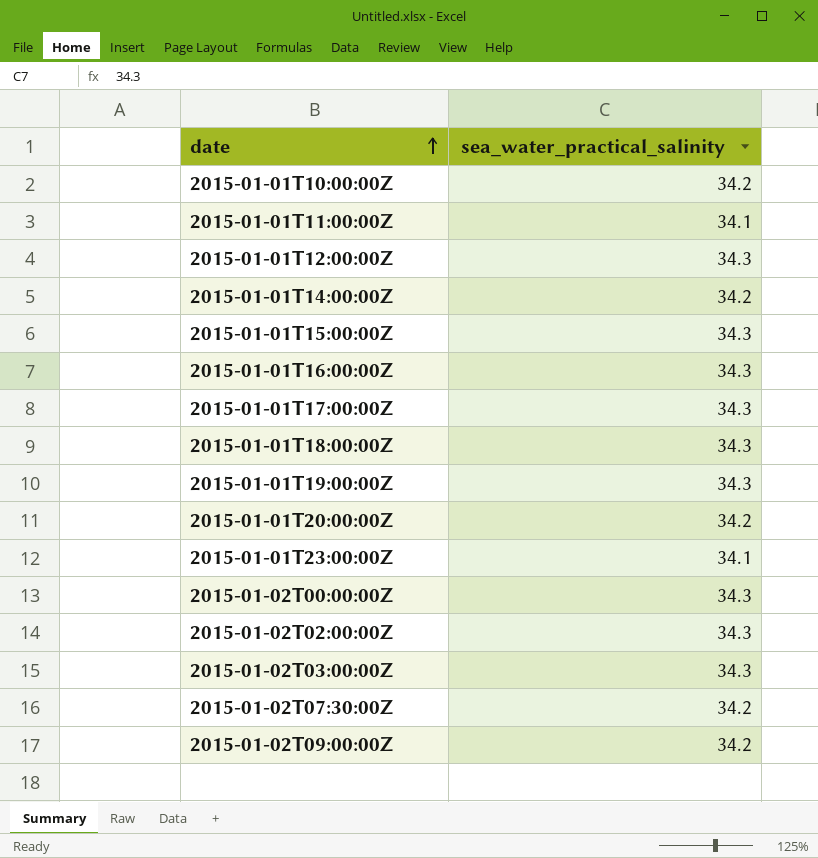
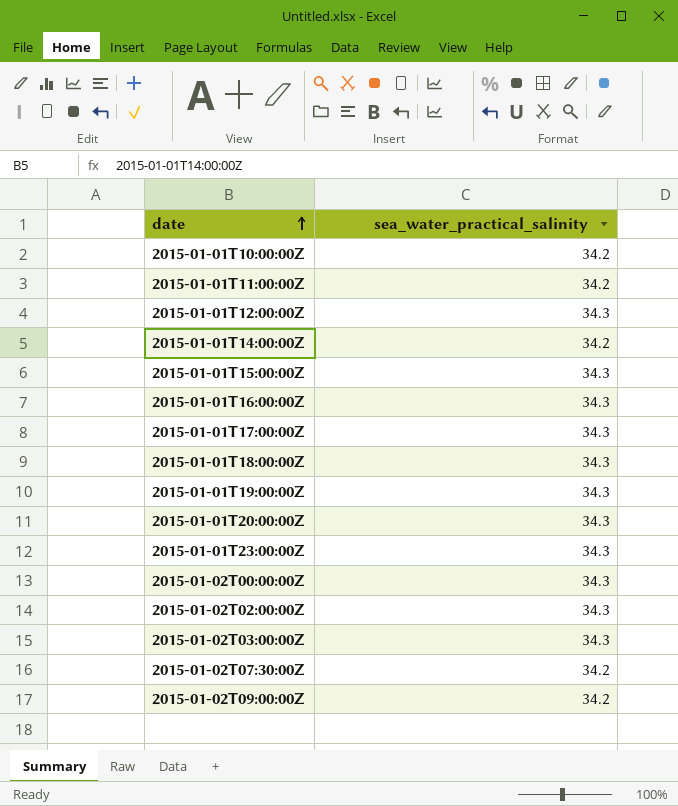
2015-01-01T11:00:00Z | sea_water_practical_salinity: 34.1 -> 34.2
2015-01-01T20:00:00Z | sea_water_practical_salinity: 34.2 -> 34.3
2015-01-01T23:00:00Z | sea_water_practical_salinity: 34.1 -> 34.3

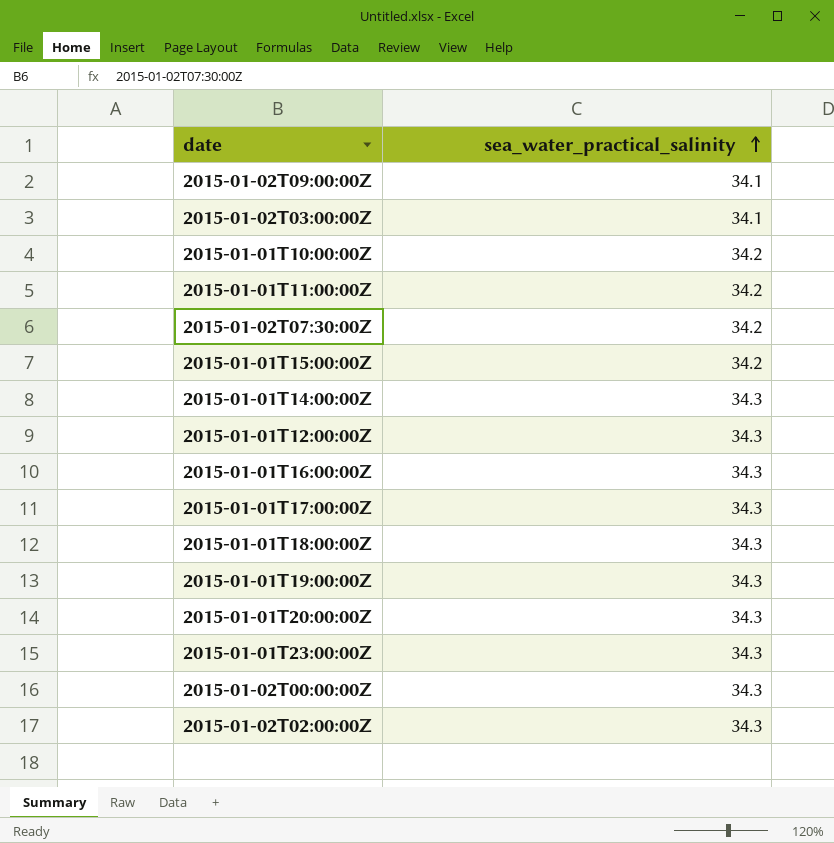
row order: date ascending -> sea_water_practical_salinity ascending
2015-01-02T09:00:00Z | sea_water_practical_salinity: 34.2 -> 34.1
2015-01-02T03:00:00Z | sea_water_practical_salinity: 34.3 -> 34.1
2015-01-01T15:00:00Z | sea_water_practical_salinity: 34.3 -> 34.2
2015-01-01T14:00:00Z | sea_water_practical_salinity: 34.2 -> 34.3

